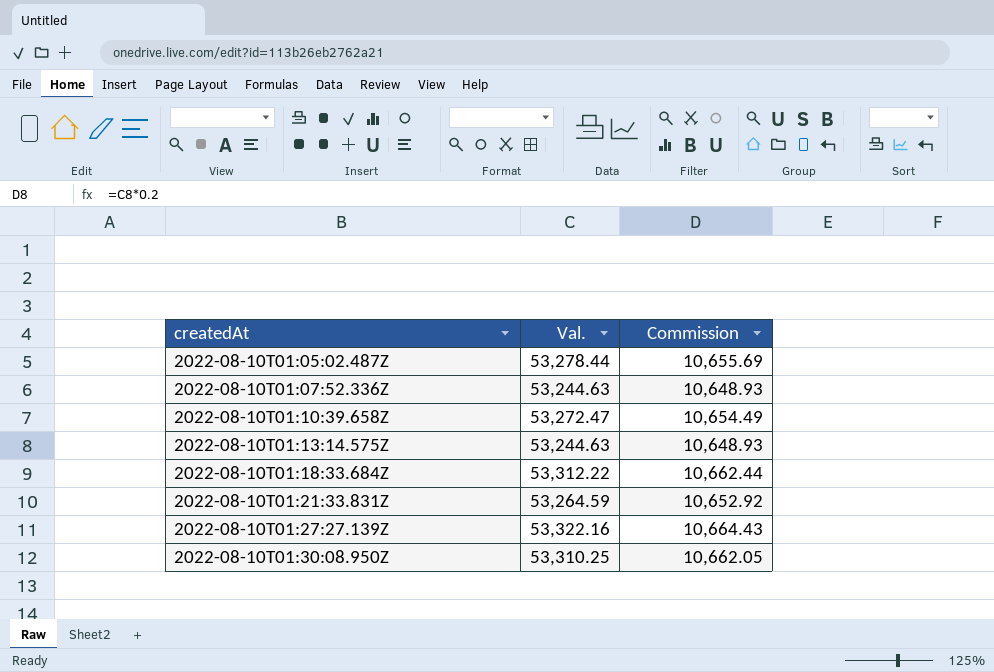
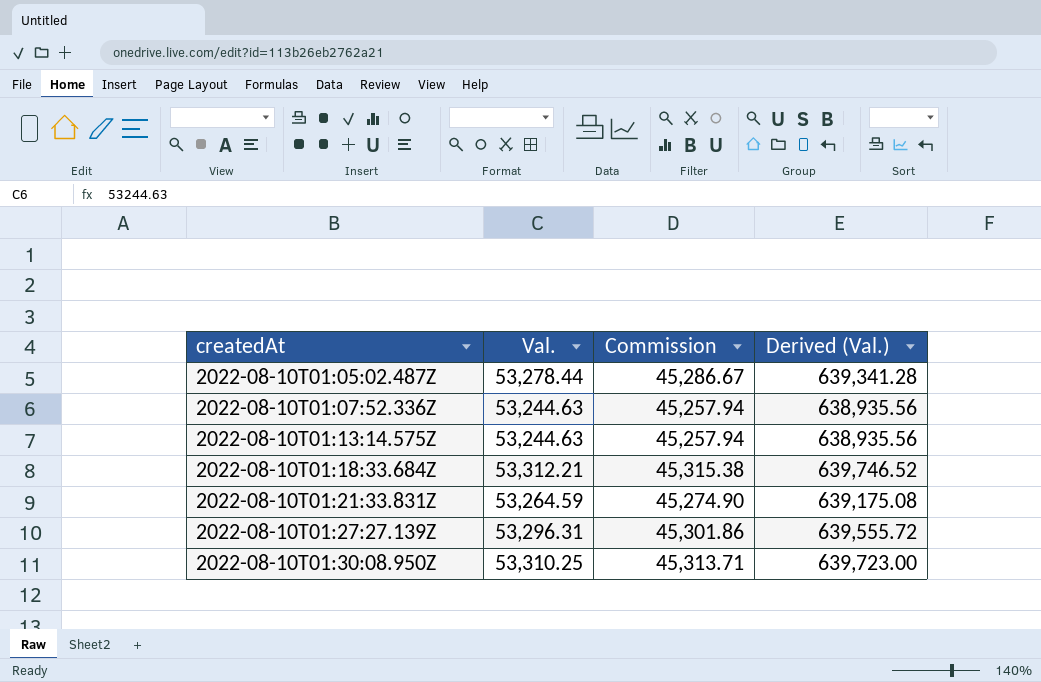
column Commission | formula: [Val.] * 0.2 -> [Val.] * 0.85
column Derived (Val.) | formula: none -> [Val.] * 12
row 2022-08-10T01:10:39.658Z: 53,272.47 | 10,654.49 -> none
2022-08-10T01:18:33.684Z | Val.: 53,312.22 -> 53,312.21
2022-08-10T01:27:27.139Z | Val.: 53,322.16 -> 53,296.31

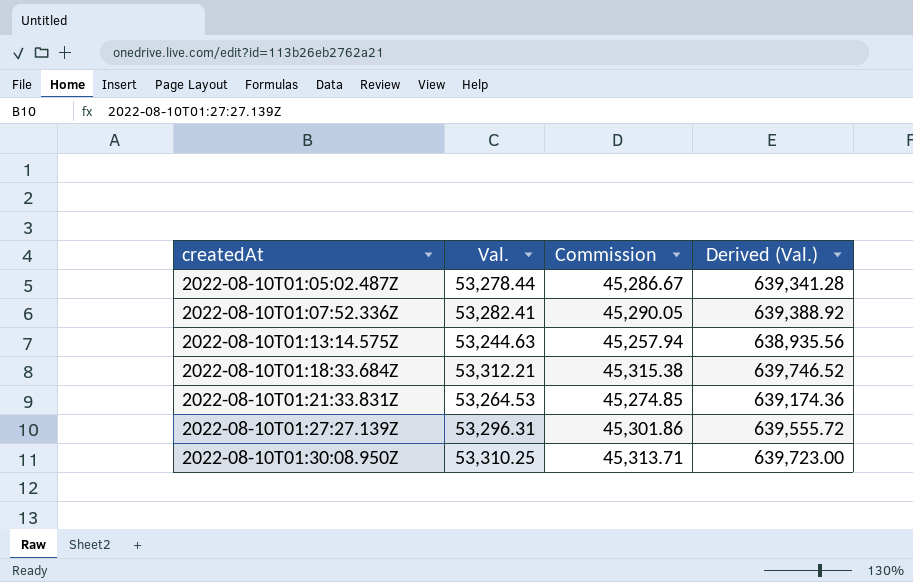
2022-08-10T01:07:52.336Z | Val.: 53,244.63 -> 53,282.41
2022-08-10T01:07:52.336Z | Commission: 45,257.94 -> 45,290.05
2022-08-10T01:07:52.336Z | Derived (Val.): 638,935.56 -> 639,388.92
2022-08-10T01:21:33.831Z | Val.: 53,264.59 -> 53,264.53
2022-08-10T01:21:33.831Z | Commission: 45,274.90 -> 45,274.85
2022-08-10T01:21:33.831Z | Derived (Val.): 639,175.08 -> 639,174.36

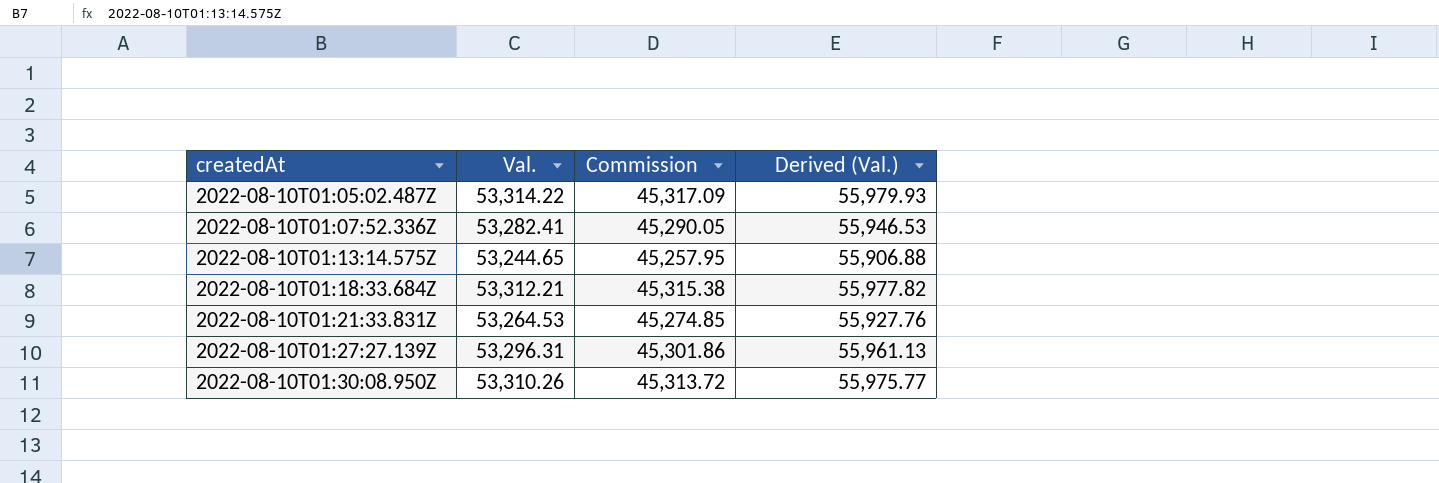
column Derived (Val.) | formula: [Val.] * 12 -> [Val.] * 1.05
2022-08-10T01:05:02.487Z | Val.: 53,278.44 -> 53,314.22
2022-08-10T01:05:02.487Z | Commission: 45,286.67 -> 45,317.09
2022-08-10T01:13:14.575Z | Val.: 53,244.63 -> 53,244.65
2022-08-10T01:13:14.575Z | Commission: 45,257.94 -> 45,257.95
2022-08-10T01:30:08.950Z | Val.: 53,310.25 -> 53,310.26
2022-08-10T01:30:08.950Z | Commission: 45,313.71 -> 45,313.72

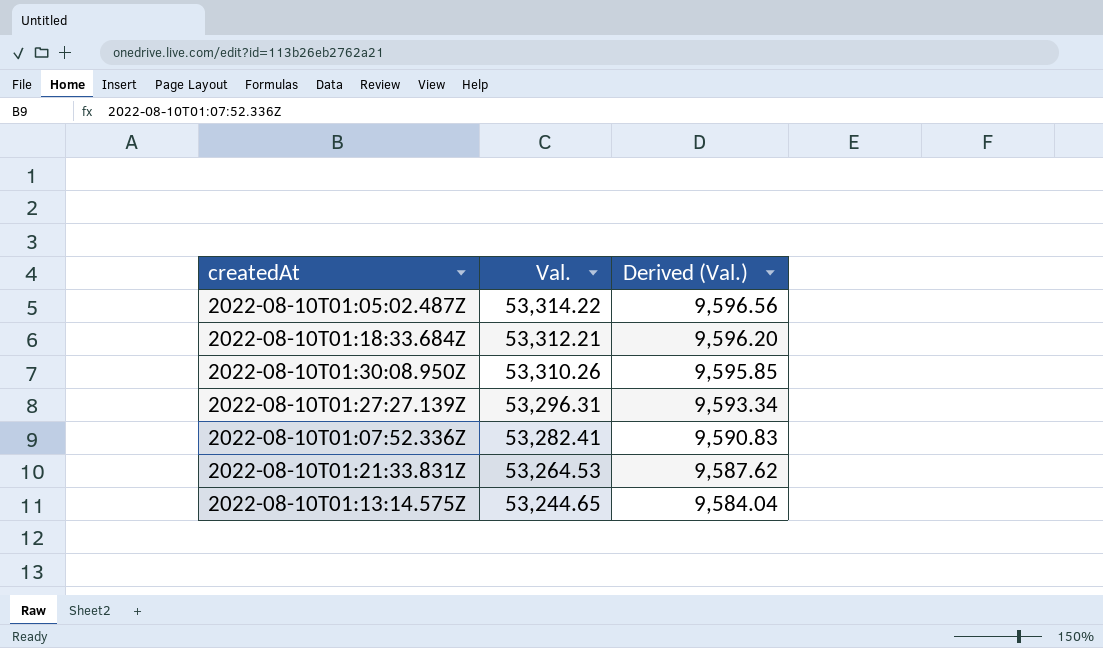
row order: createdAt ascending -> Val. descending
column Commission | formula: [Val.] * 0.85 -> none
column Derived (Val.) | formula: [Val.] * 1.05 -> [Val.] * 0.18

